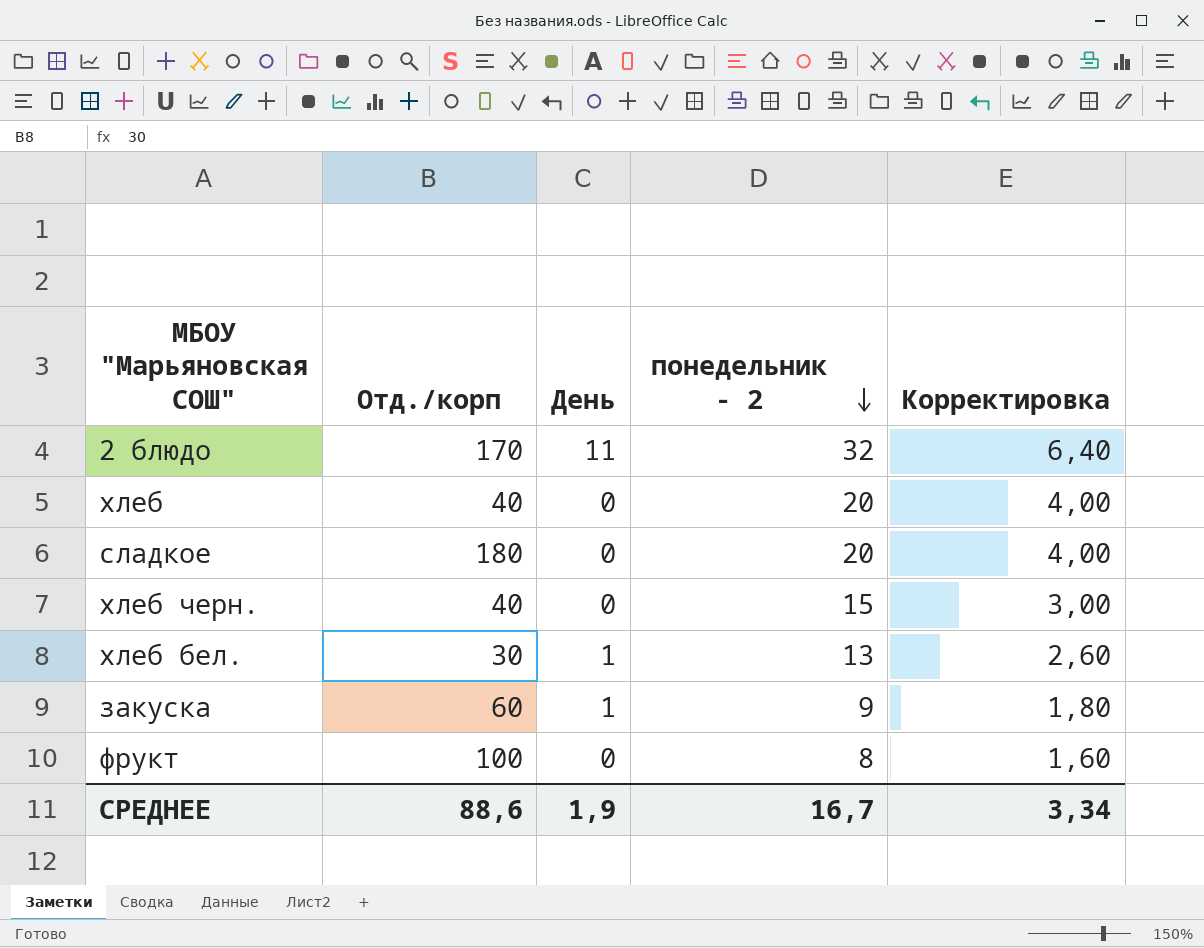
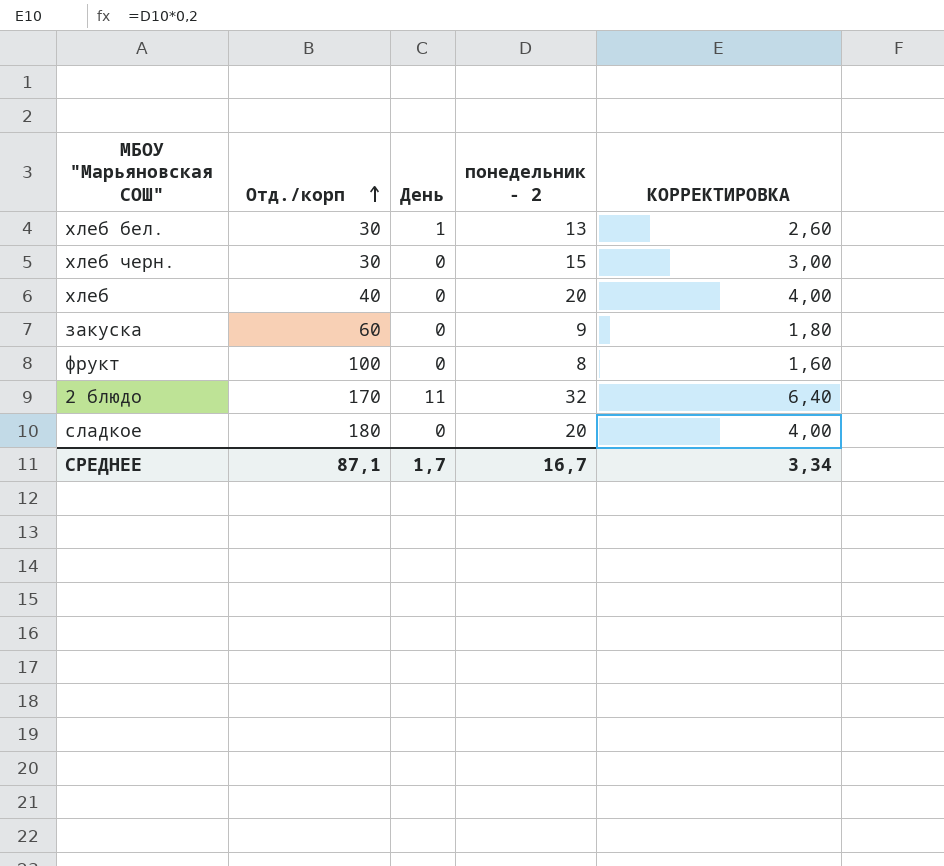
row order: понедельник - 2 descending -> Отд./корп ascending
column name: Корректировка -> КОРРЕКТИРОВКА
хлеб черн. | Отд./корп: 40 -> 30
закуска | День: 1 -> 0
СРЕДНЕЕ | Отд./корп: 88,6 -> 87,1
СРЕДНЕЕ | День: 1,9 -> 1,7

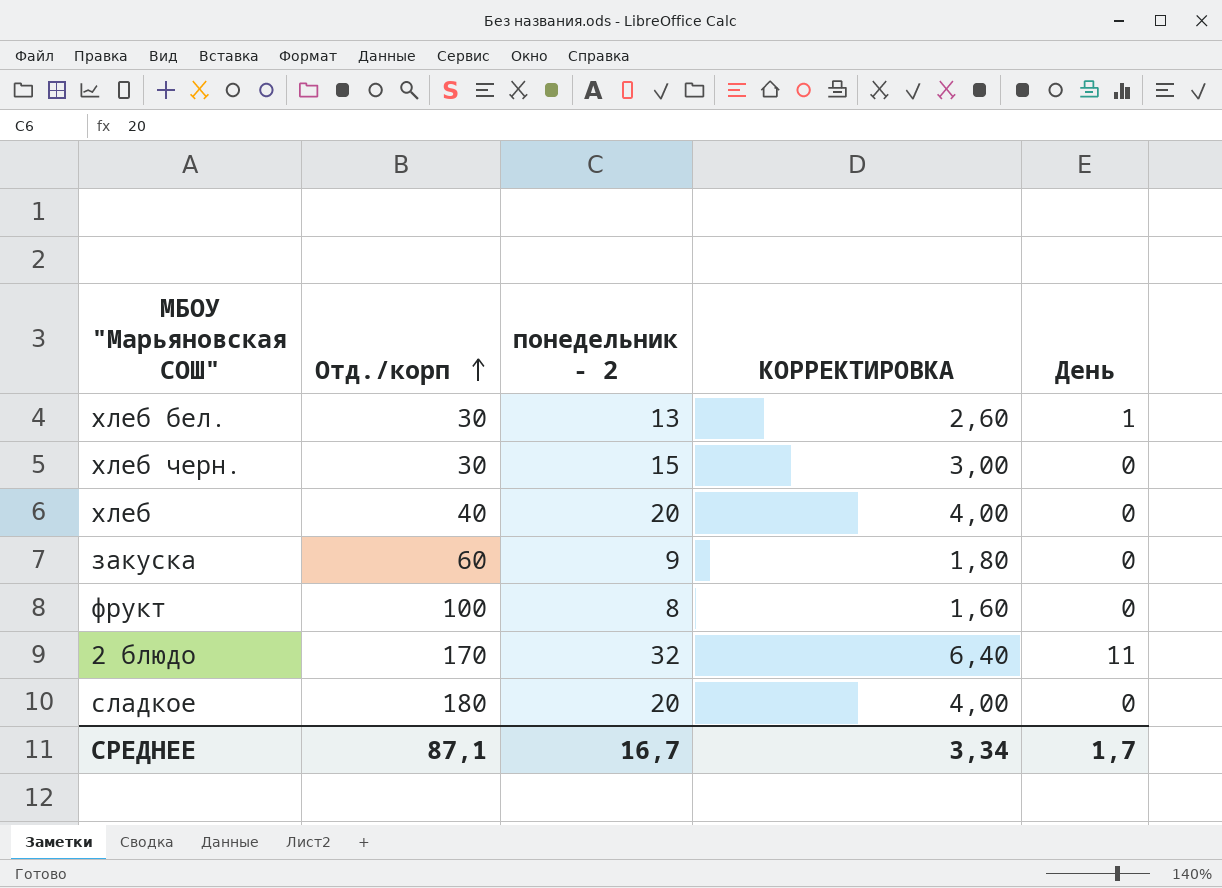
column День | position: 3 -> 5

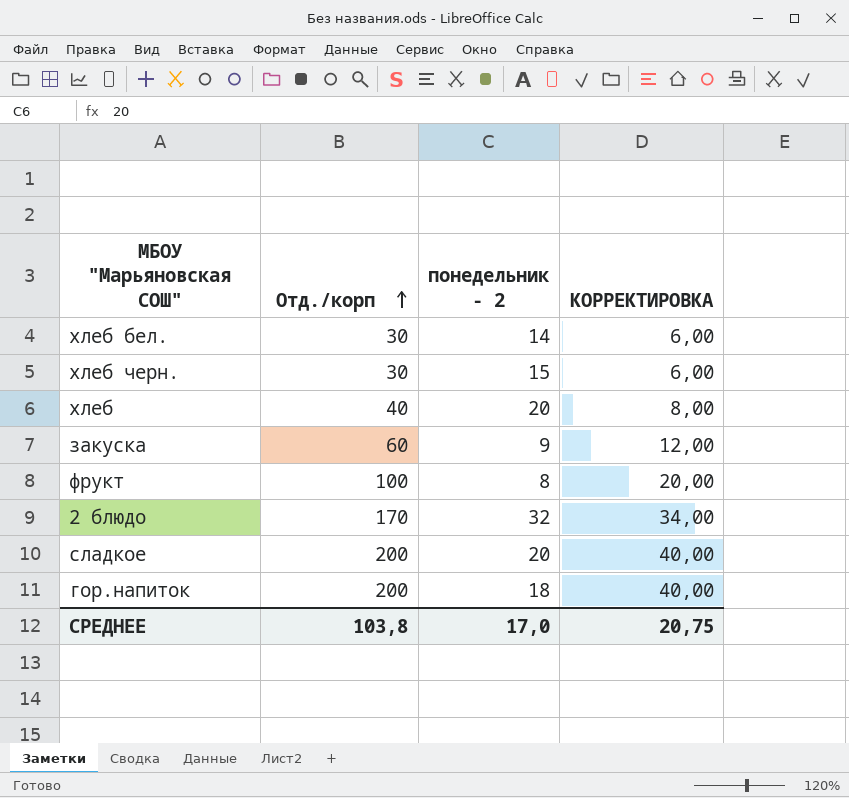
column День | position: 5 -> none
column КОРРЕКТИРОВКА | formula: [понедельник - 2] * 0,2 -> [Отд./корп] * 0,2
хлеб бел. | понедельник - 2: 13 -> 14
сладкое | Отд./корп: 180 -> 200
row гор.напиток: none -> 200 | 18 | 40,00
СРЕДНЕЕ | Отд./корп: 87,1 -> 103,8
СРЕДНЕЕ | понедельник - 2: 16,7 -> 17,0
СРЕДНЕЕ | КОРРЕКТИРОВКА: 3,34 -> 20,75

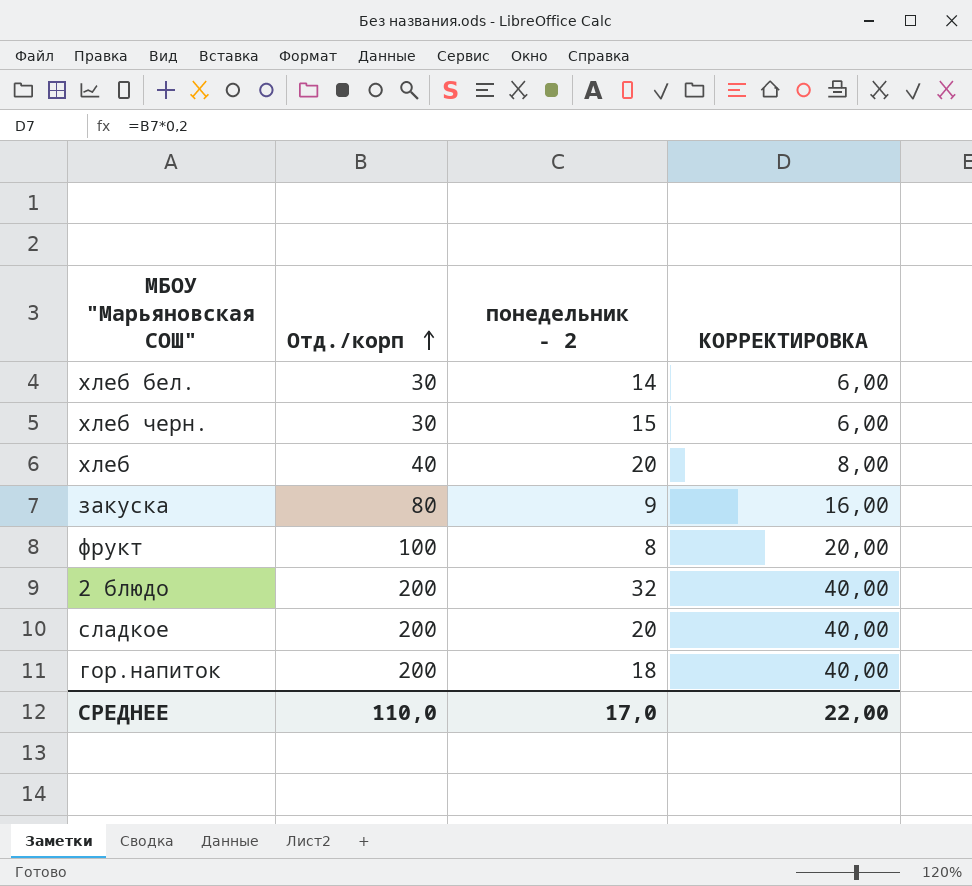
закуска | Отд./корп: 60 -> 80
закуска | КОРРЕКТИРОВКА: 12,00 -> 16,00
2 блюдо | Отд./корп: 170 -> 200
2 блюдо | КОРРЕКТИРОВКА: 34,00 -> 40,00
СРЕДНЕЕ | Отд./корп: 103,8 -> 110,0
СРЕДНЕЕ | КОРРЕКТИРОВКА: 20,75 -> 22,00

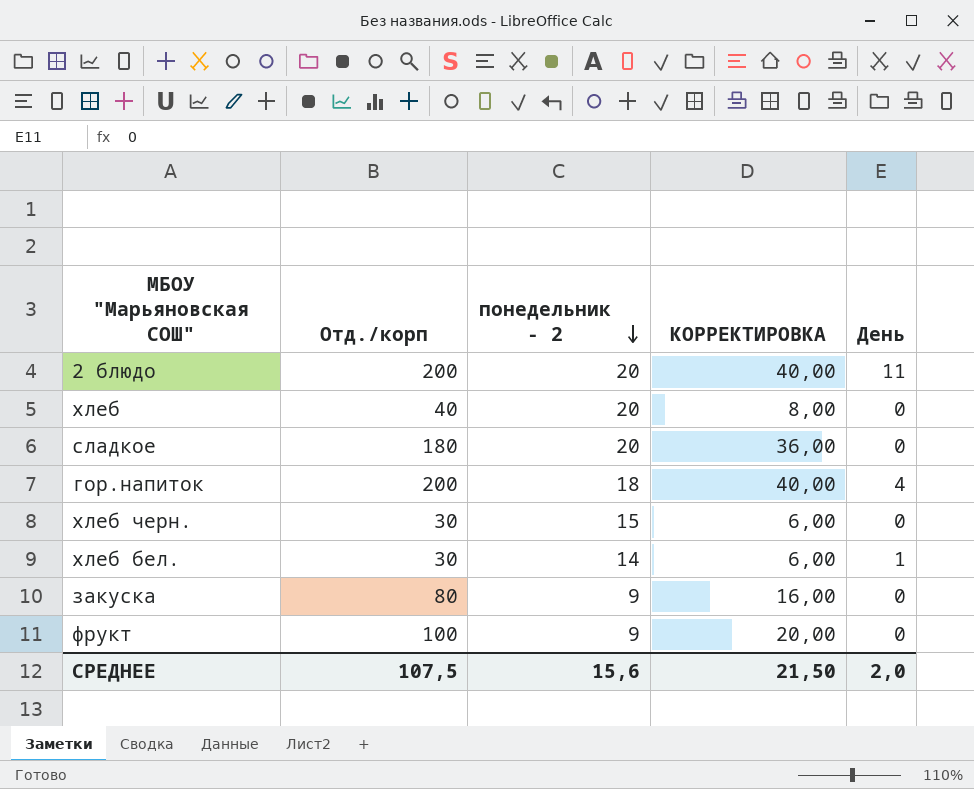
row order: Отд./корп ascending -> понедельник - 2 descending
column День | position: none -> 5
2 блюдо | понедельник - 2: 32 -> 20
сладкое | Отд./корп: 200 -> 180
сладкое | КОРРЕКТИРОВКА: 40,00 -> 36,00
фрукт | понедельник - 2: 8 -> 9
СРЕДНЕЕ | Отд./корп: 110,0 -> 107,5
СРЕДНЕЕ | понедельник - 2: 17,0 -> 15,6
СРЕДНЕЕ | КОРРЕКТИРОВКА: 22,00 -> 21,50

